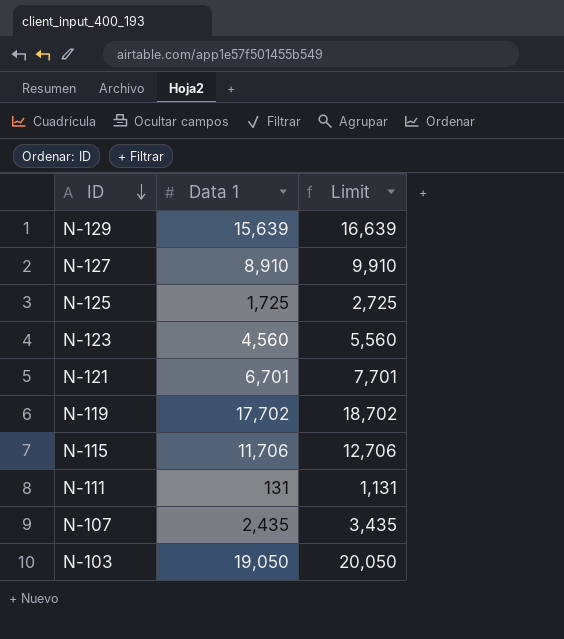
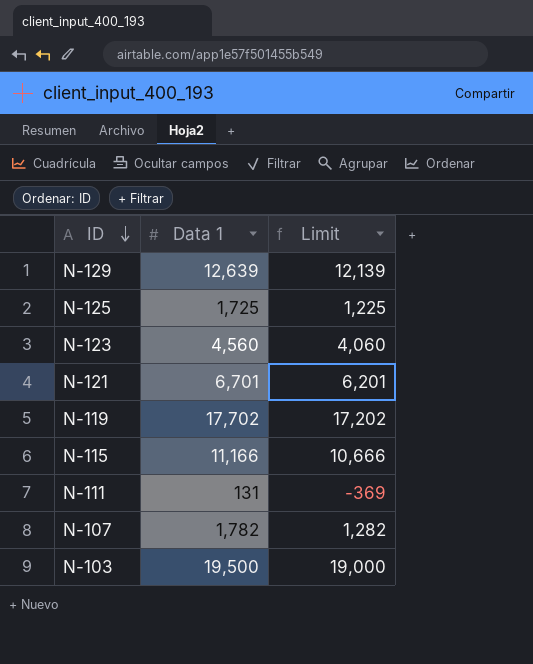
column Limit | formula: [Data 1] + 1000 -> [Data 1] - 500
row N-127: 8,910 | 9,910 -> none
N-129 | Data 1: 15,639 -> 12,639
N-115 | Data 1: 11,706 -> 11,166
N-107 | Data 1: 2,435 -> 1,782
N-103 | Data 1: 19,050 -> 19,500

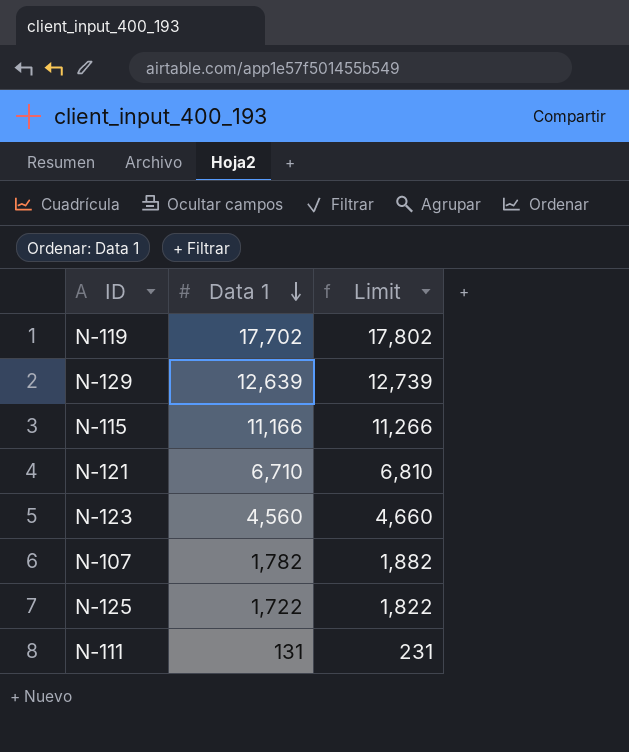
row order: ID descending -> Data 1 descending
column Limit | formula: [Data 1] - 500 -> [Data 1] + 100
row N-103: 19,500 | 19,000 -> none
N-121 | Data 1: 6,701 -> 6,710
N-125 | Data 1: 1,725 -> 1,722

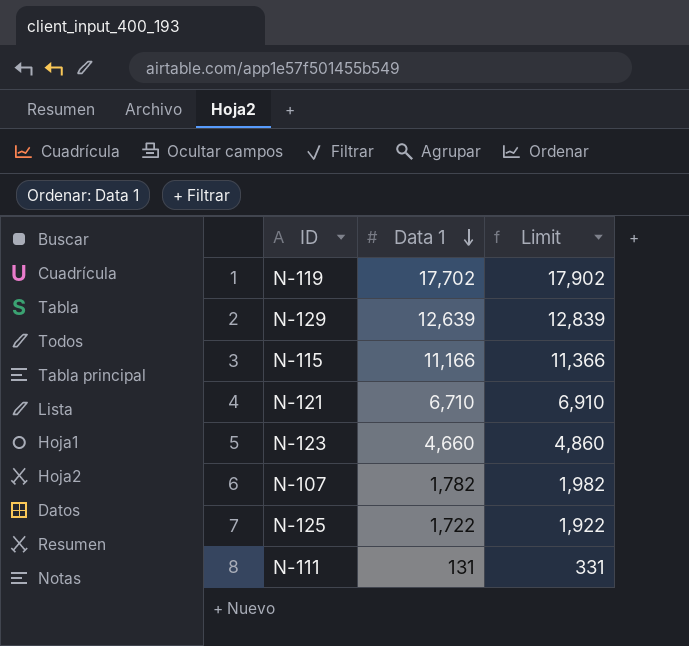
column Limit | formula: [Data 1] + 100 -> [Data 1] + 200
N-123 | Data 1: 4,560 -> 4,660

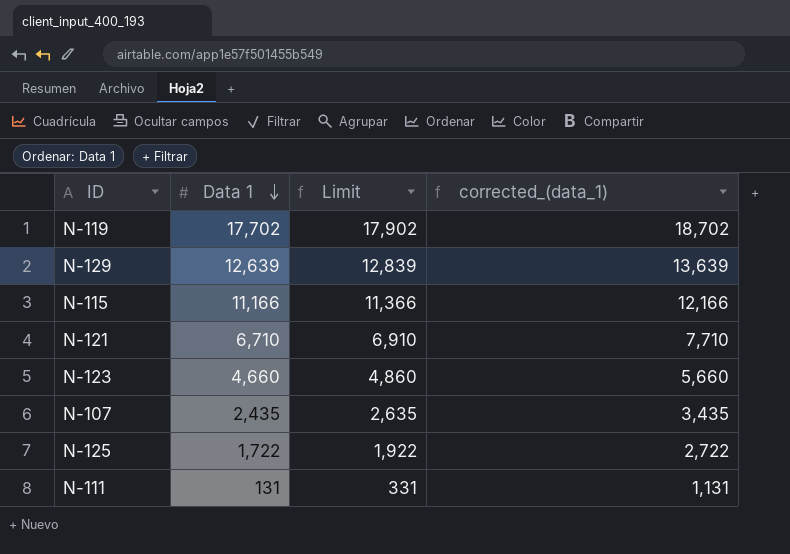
column corrected_(data_1) | formula: none -> [Data 1] + 1000
N-107 | Data 1: 1,782 -> 2,435
N-107 | Limit: 1,982 -> 2,635

